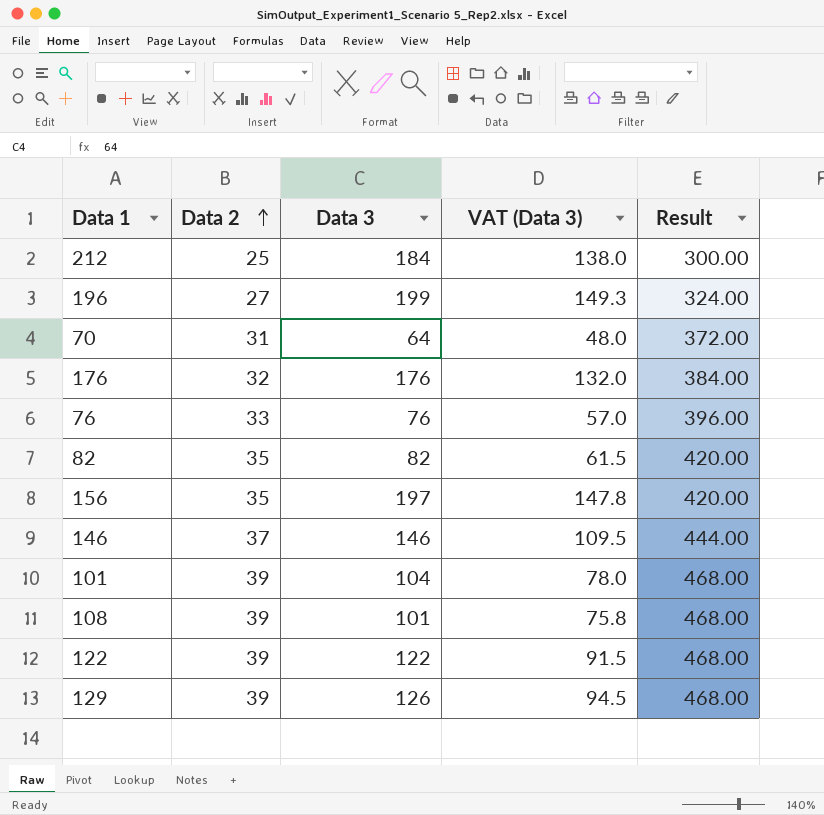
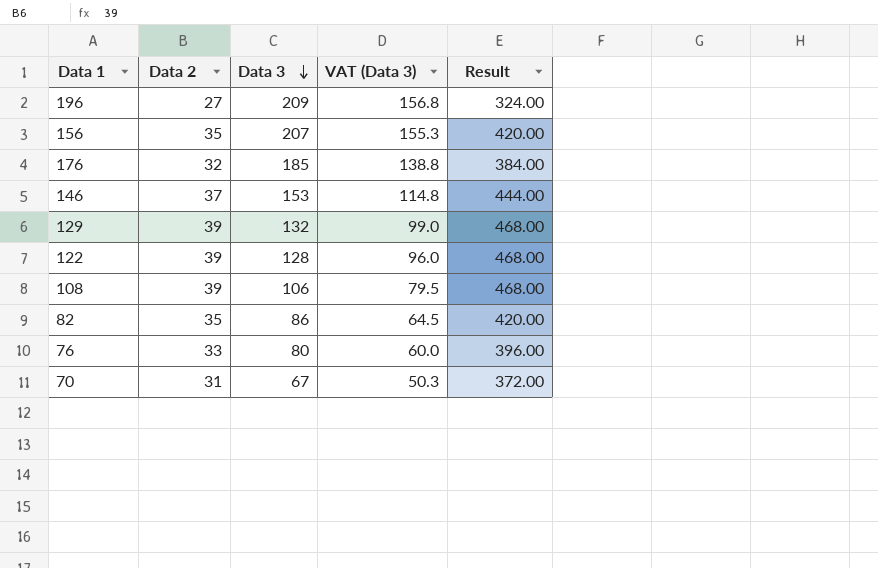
row order: Data 2 ascending -> Data 3 descending
row 212: 25 | 184 | 138.0 | 300.00 -> none
row 101: 39 | 104 | 78.0 | 468.00 -> none
196 | Data 3: 199 -> 209
196 | VAT (Data 3): 149.3 -> 156.8
156 | Data 3: 197 -> 207
156 | VAT (Data 3): 147.8 -> 155.3
176 | Data 3: 176 -> 185
176 | VAT (Data 3): 132.0 -> 138.8
146 | Data 3: 146 -> 153
146 | VAT (Data 3): 109.5 -> 114.8
129 | Data 3: 126 -> 132
129 | VAT (Data 3): 94.5 -> 99.0
122 | Data 3: 122 -> 128
122 | VAT (Data 3): 91.5 -> 96.0
108 | Data 3: 101 -> 106
108 | VAT (Data 3): 75.8 -> 79.5
82 | Data 3: 82 -> 86
82 | VAT (Data 3): 61.5 -> 64.5
76 | Data 3: 76 -> 80
76 | VAT (Data 3): 57.0 -> 60.0
70 | Data 3: 64 -> 67
70 | VAT (Data 3): 48.0 -> 50.3

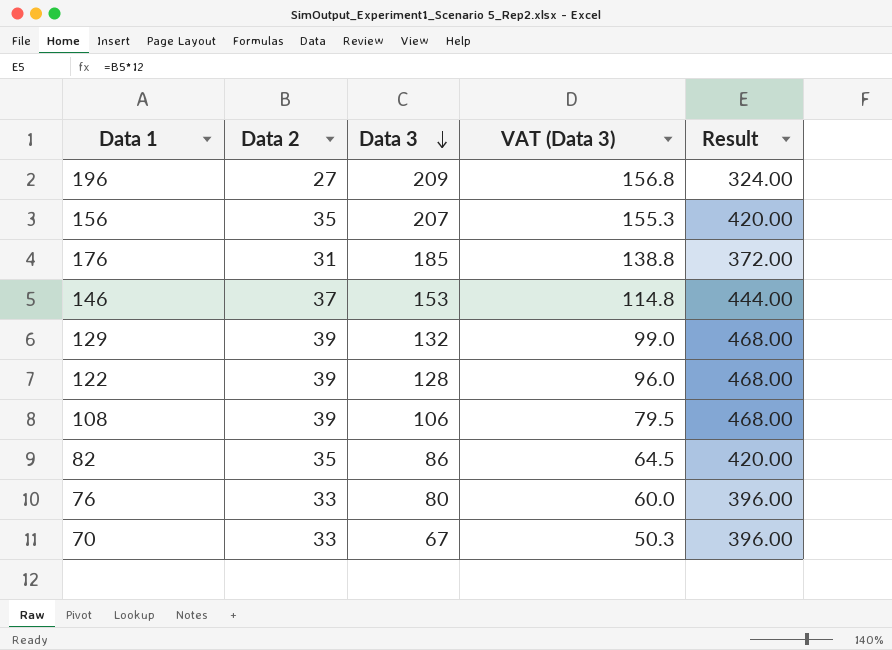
176 | Data 2: 32 -> 31
176 | Result: 384.00 -> 372.00
70 | Data 2: 31 -> 33
70 | Result: 372.00 -> 396.00

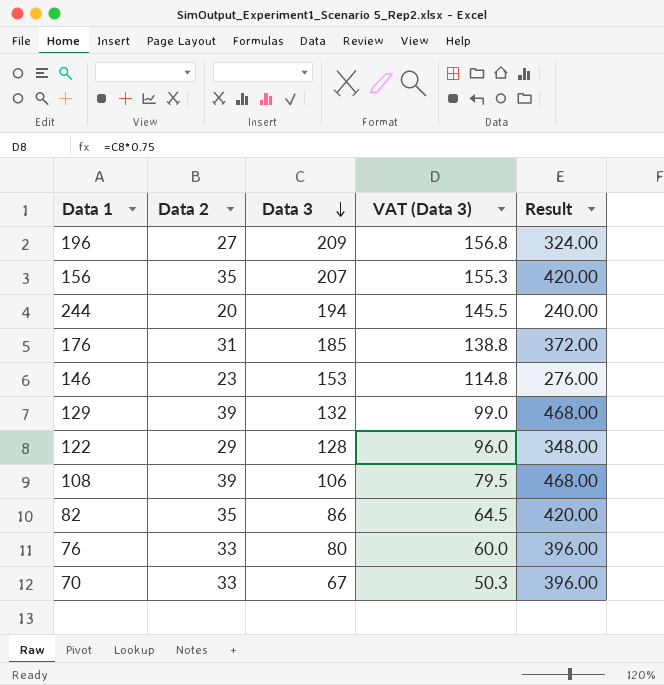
row 244: none -> 20 | 194 | 145.5 | 240.00
146 | Data 2: 37 -> 23
146 | Result: 444.00 -> 276.00
122 | Data 2: 39 -> 29
122 | Result: 468.00 -> 348.00

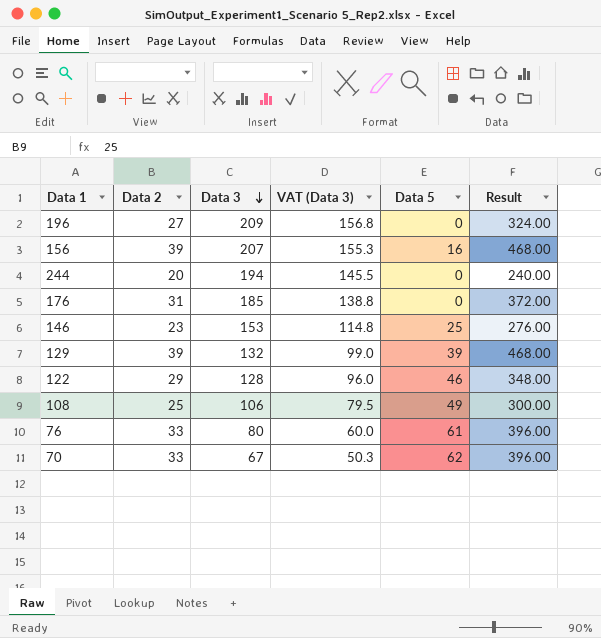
column Data 5 | position: none -> 5
row 82: 35 | 86 | 64.5 | 420.00 -> none
156 | Data 2: 35 -> 39
156 | Result: 420.00 -> 468.00
108 | Data 2: 39 -> 25
108 | Result: 468.00 -> 300.00

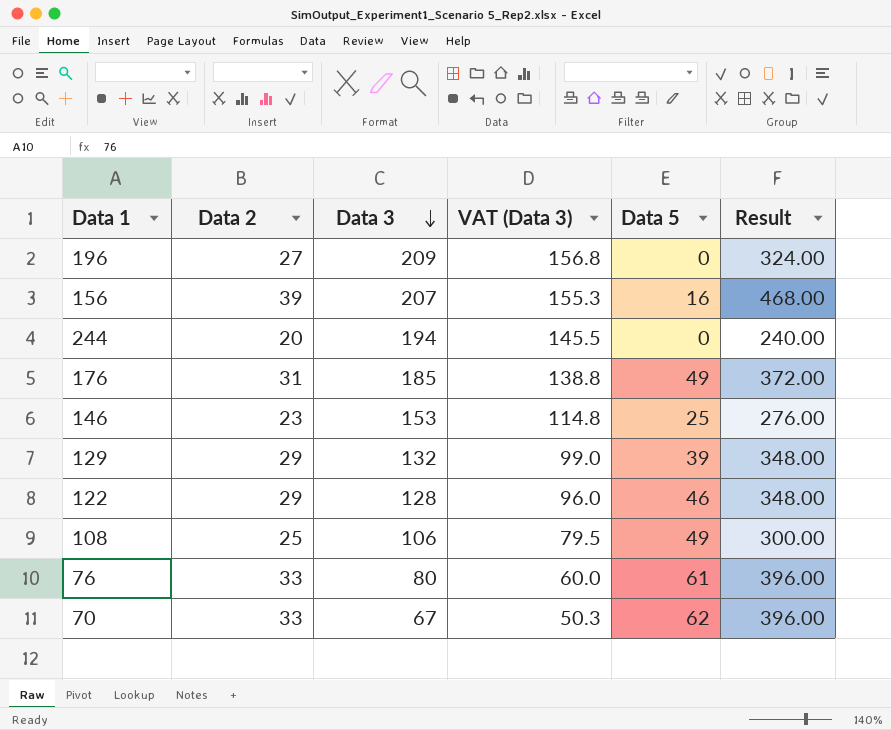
176 | Data 5: 0 -> 49
129 | Data 2: 39 -> 29
129 | Result: 468.00 -> 348.00

